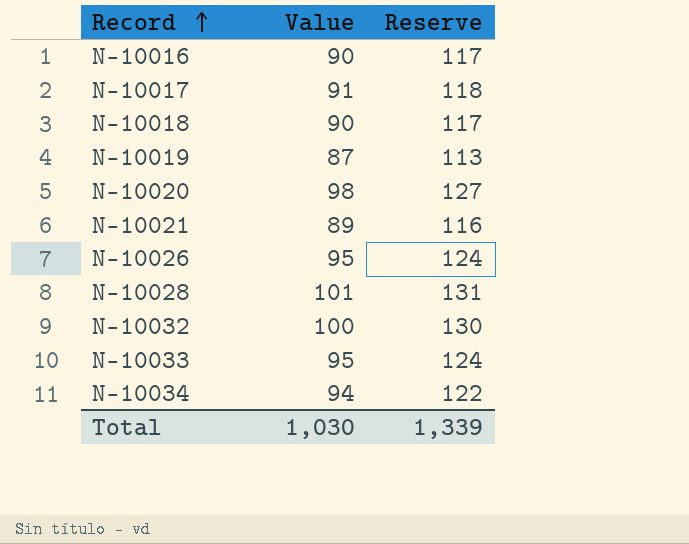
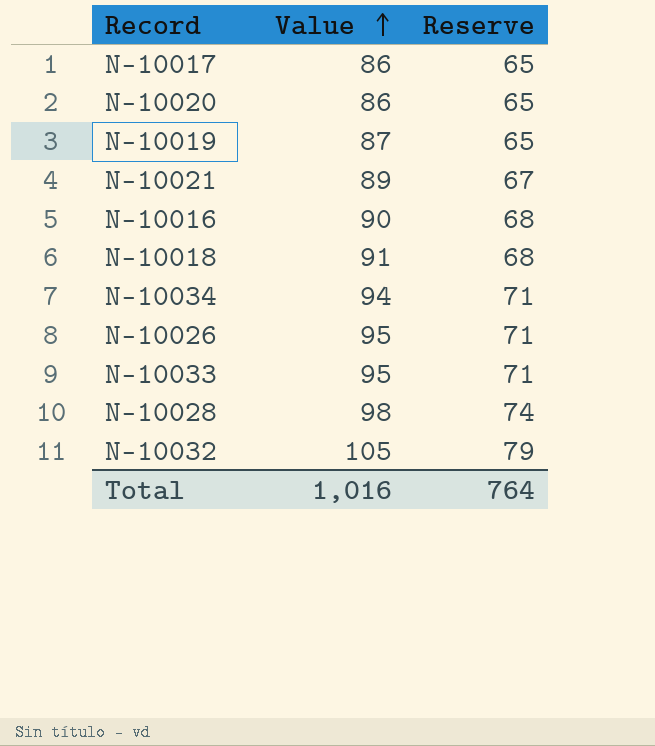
row order: Record ascending -> Value ascending
column Reserve | formula: [Value] * 1.3 -> [Value] * 0.75
N-10017 | Value: 91 -> 86
N-10020 | Value: 98 -> 86
N-10018 | Value: 90 -> 91
N-10028 | Value: 101 -> 98
N-10032 | Value: 100 -> 105
Total | Value: 1,030 -> 1,016
Total | Reserve: 1,339 -> 764

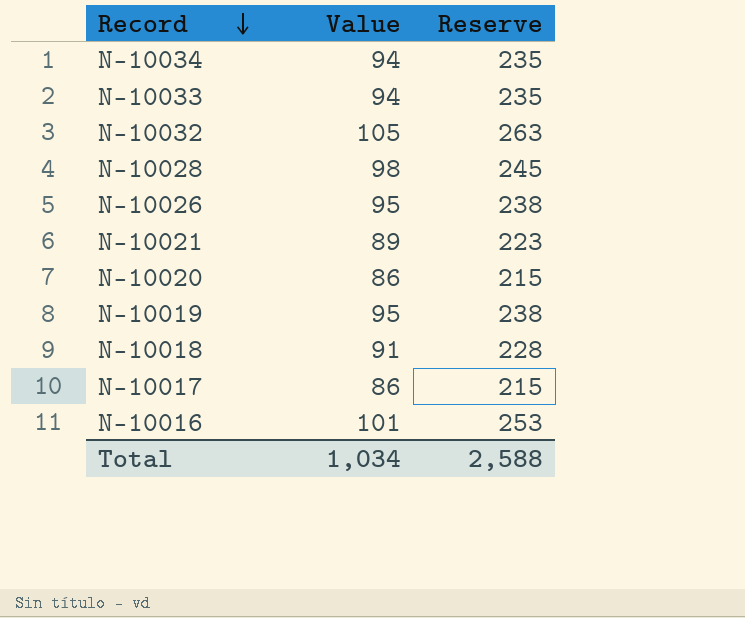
row order: Value ascending -> Record descending
column Reserve | formula: [Value] * 0.75 -> [Value] * 2.5
N-10033 | Value: 95 -> 94
N-10019 | Value: 87 -> 95
N-10016 | Value: 90 -> 101
Total | Value: 1,016 -> 1,034
Total | Reserve: 764 -> 2,588

